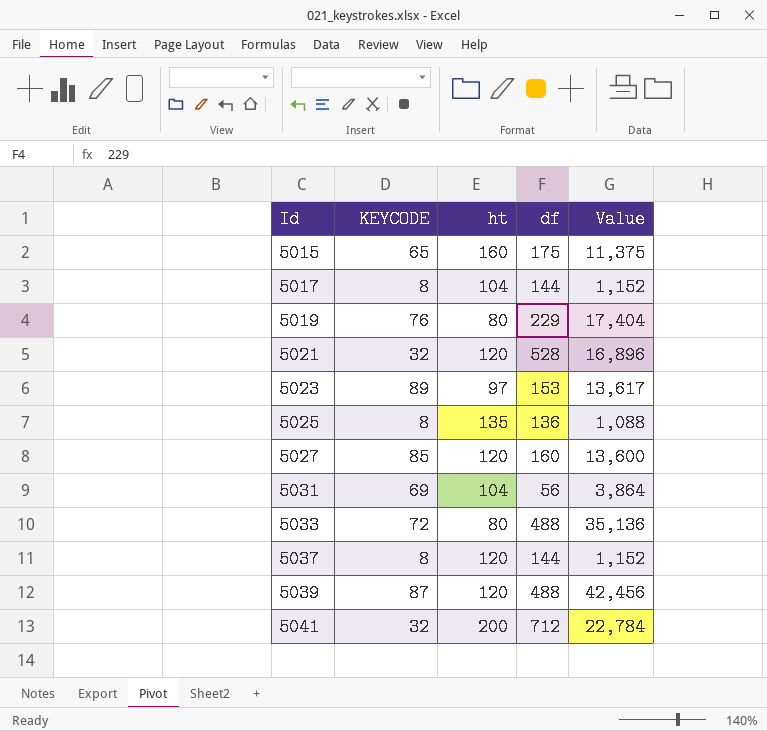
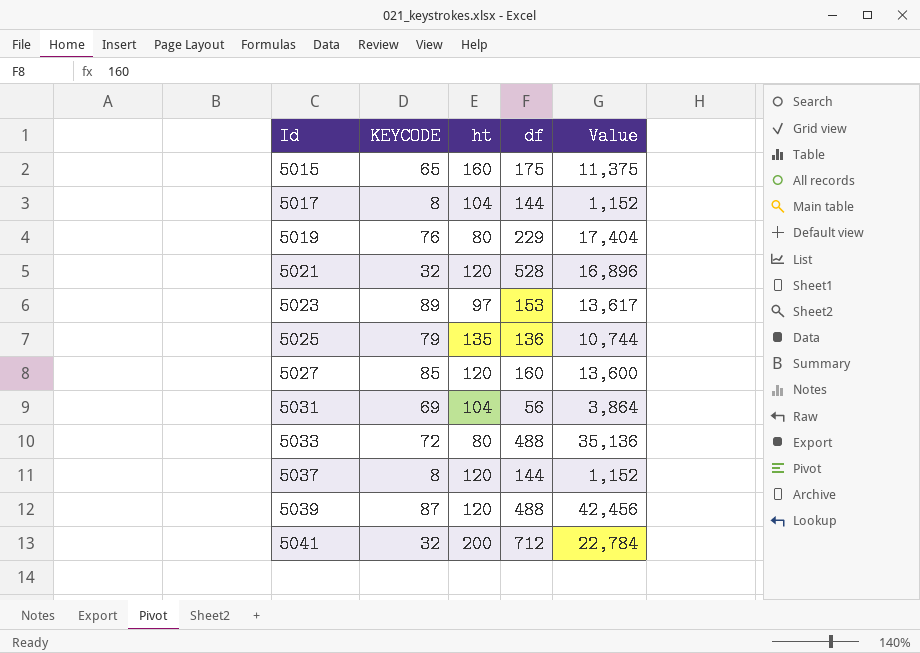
5025 | KEYCODE: 8 -> 79
5025 | Value: 1,088 -> 10,744

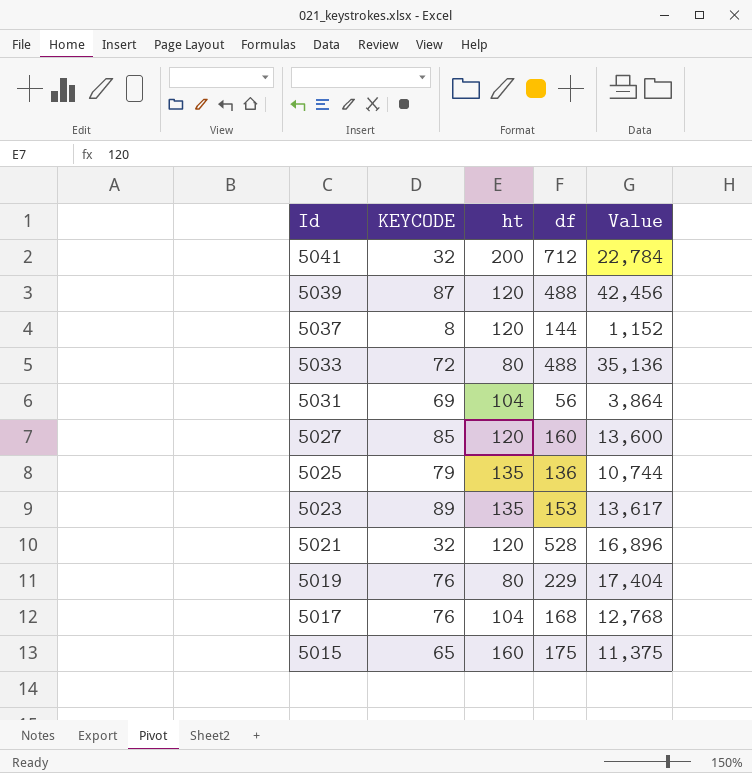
row order: Id ascending -> Id descending
5023 | ht: 97 -> 135
5017 | KEYCODE: 8 -> 76
5017 | df: 144 -> 168
5017 | Value: 1,152 -> 12,768

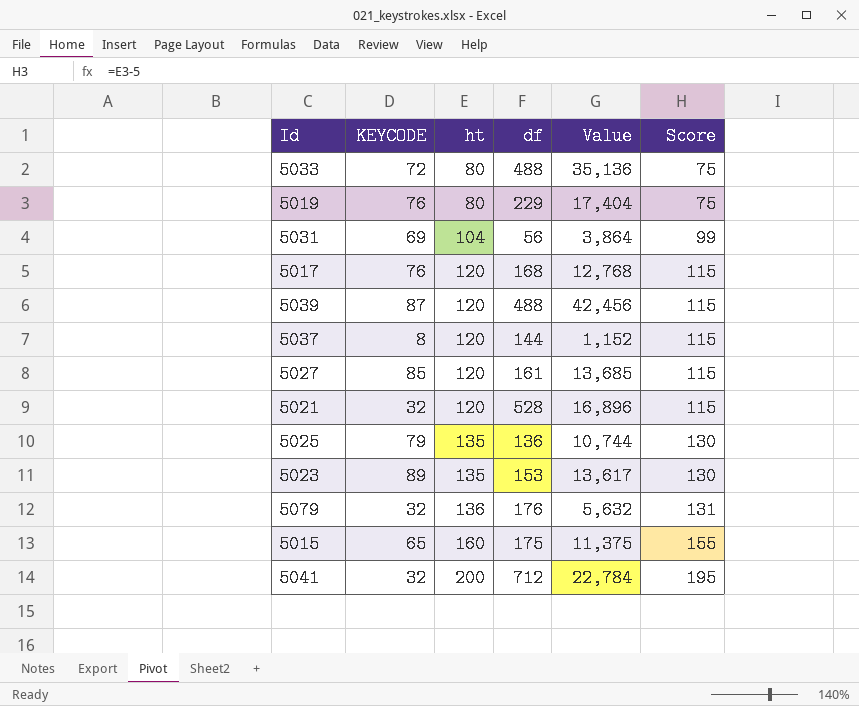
row order: Id descending -> ht ascending
column Score | formula: none -> [ht] - 5
5017 | ht: 104 -> 120
5027 | df: 160 -> 161
5027 | Value: 13,600 -> 13,685
row 5079: none -> 32 | 136 | 176 | 5,632 | 131

